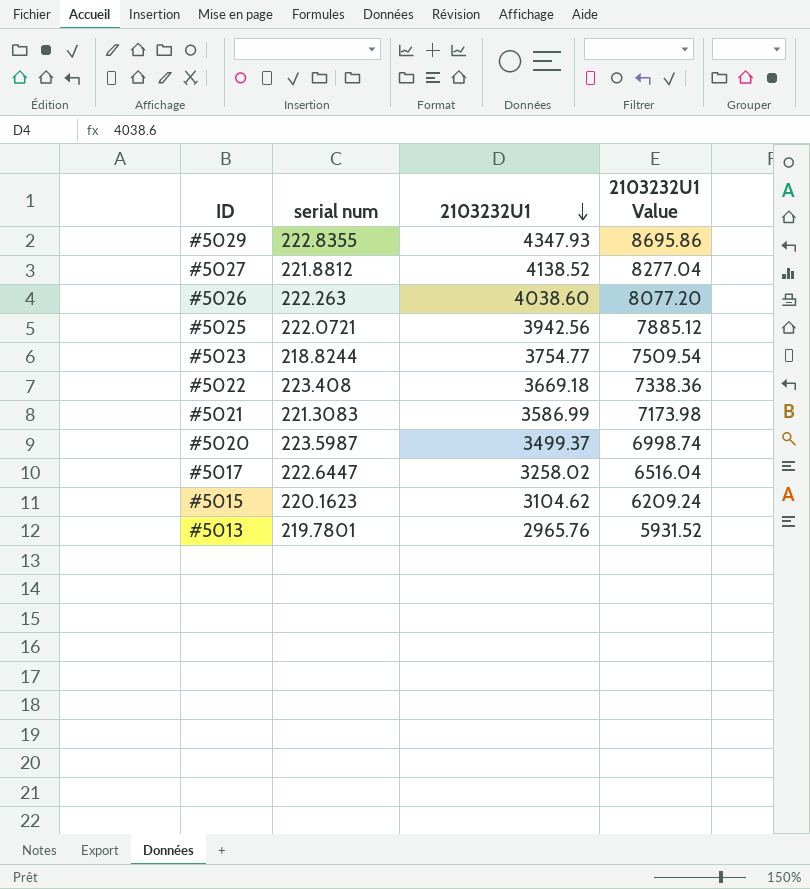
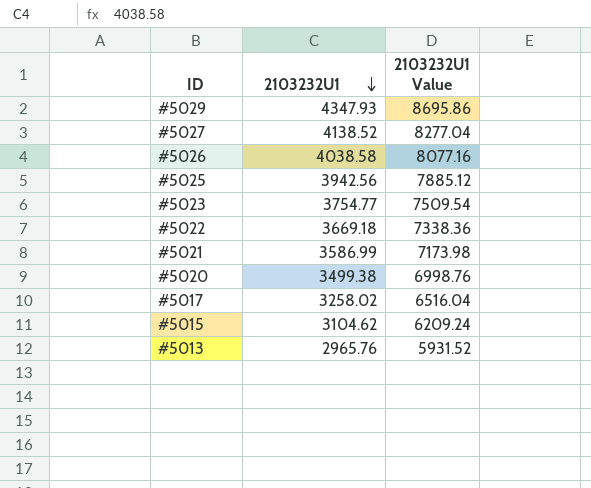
column serial num | position: 2 -> none
#5026 | 2103232U1: 4038.60 -> 4038.58
#5026 | 2103232U1 Value: 8077.20 -> 8077.16
#5020 | 2103232U1: 3499.37 -> 3499.38
#5020 | 2103232U1 Value: 6998.74 -> 6998.76

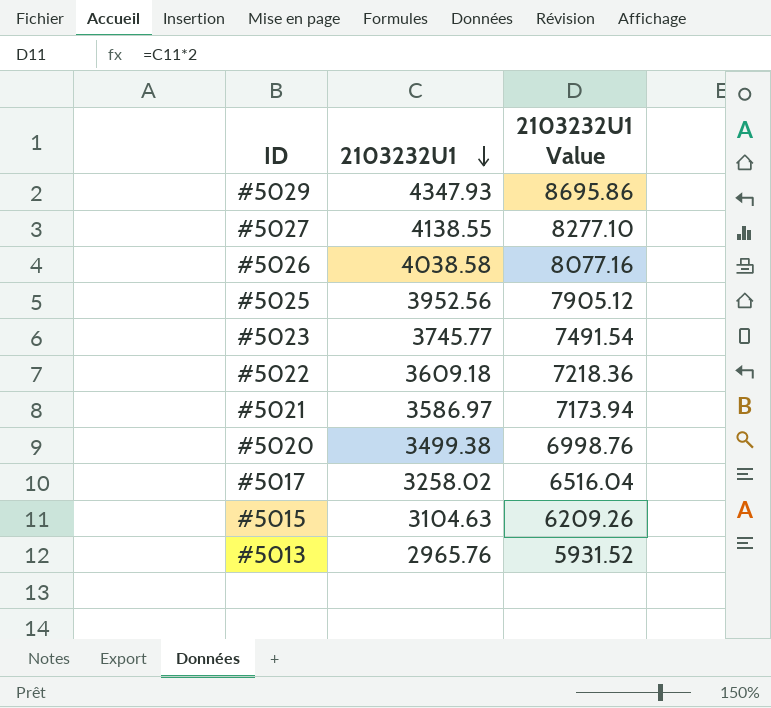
#5027 | 2103232U1: 4138.52 -> 4138.55
#5027 | 2103232U1 Value: 8277.04 -> 8277.10
#5025 | 2103232U1: 3942.56 -> 3952.56
#5025 | 2103232U1 Value: 7885.12 -> 7905.12
#5023 | 2103232U1: 3754.77 -> 3745.77
#5023 | 2103232U1 Value: 7509.54 -> 7491.54
#5022 | 2103232U1: 3669.18 -> 3609.18
#5022 | 2103232U1 Value: 7338.36 -> 7218.36
#5021 | 2103232U1: 3586.99 -> 3586.97
#5021 | 2103232U1 Value: 7173.98 -> 7173.94
#5015 | 2103232U1: 3104.62 -> 3104.63
#5015 | 2103232U1 Value: 6209.24 -> 6209.26

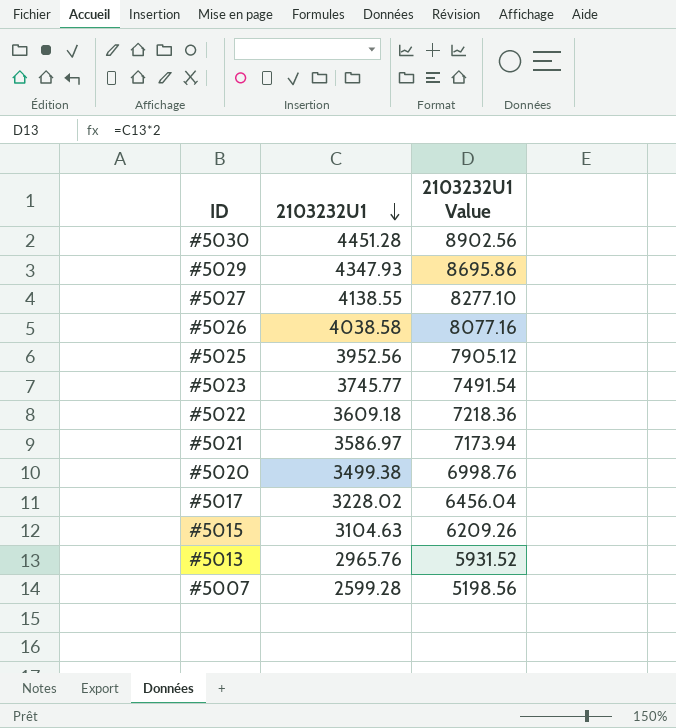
row #5030: none -> 4451.28 | 8902.56
#5017 | 2103232U1: 3258.02 -> 3228.02
#5017 | 2103232U1 Value: 6516.04 -> 6456.04
row #5007: none -> 2599.28 | 5198.56

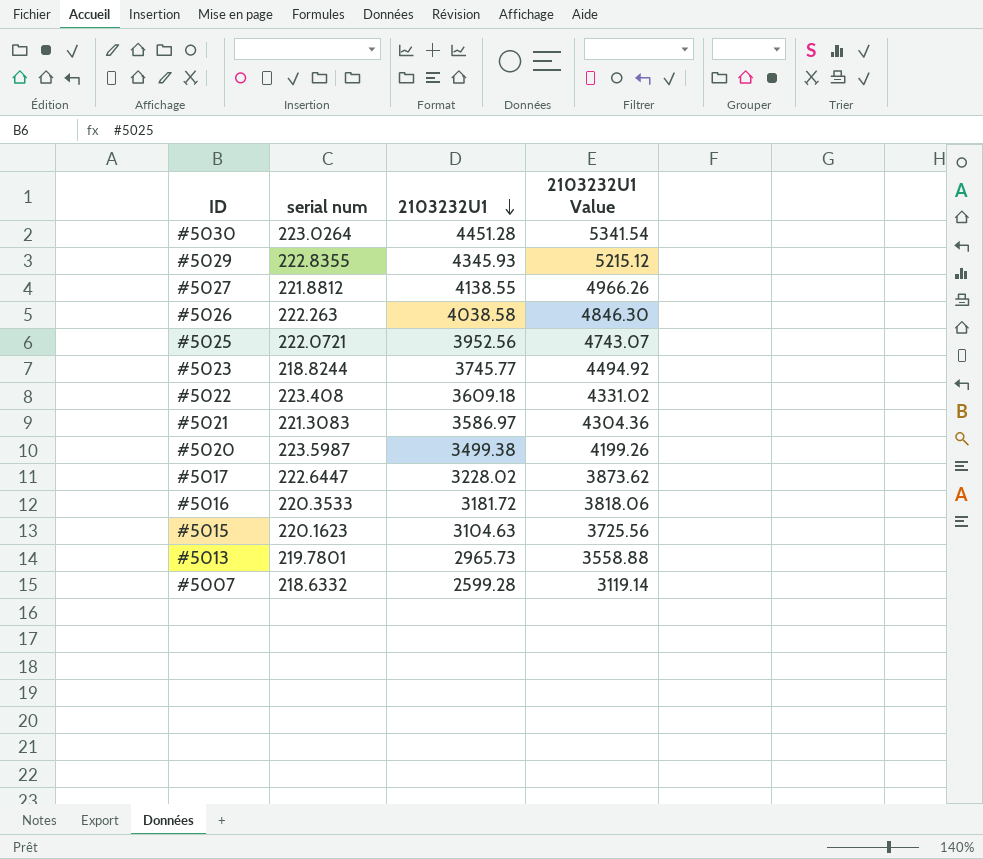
column serial num | position: none -> 2
column 2103232U1 Value | formula: [2103232U1] * 2 -> [2103232U1] * 1.2
#5029 | 2103232U1: 4347.93 -> 4345.93
row #5016: none -> 220.3533 | 3181.72 | 3818.06
#5013 | 2103232U1: 2965.76 -> 2965.73

